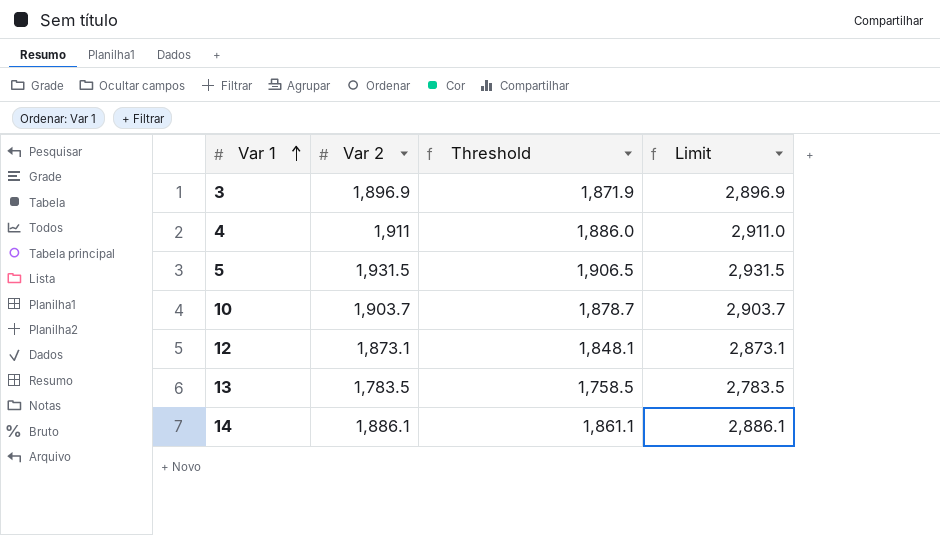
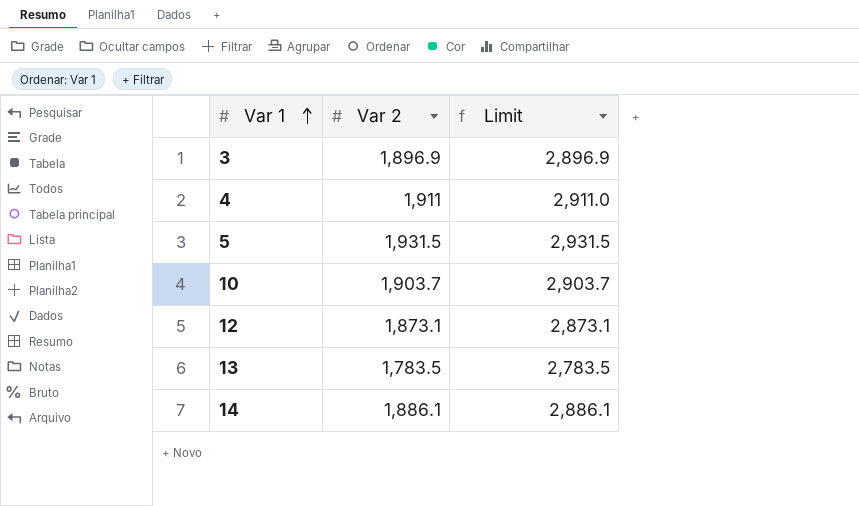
column Threshold | formula: [Var 2] - 25 -> none

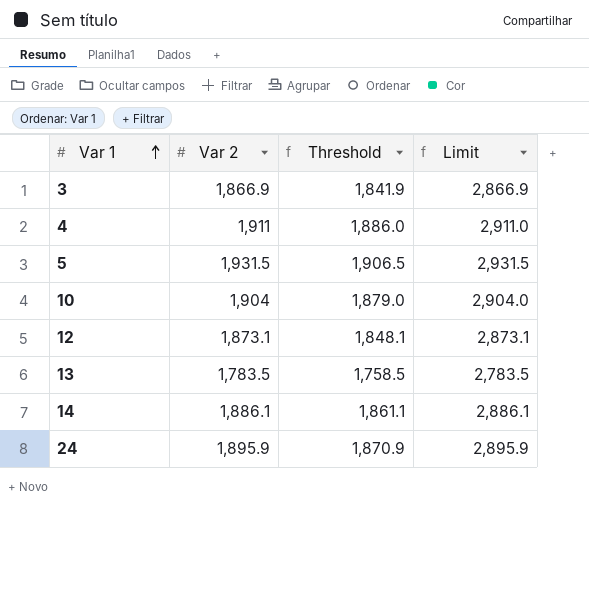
column Threshold | formula: none -> [Var 2] - 25
3 | Var 2: 1,896.9 -> 1,866.9
3 | Limit: 2,896.9 -> 2,866.9
10 | Var 2: 1,903.7 -> 1,904
10 | Limit: 2,903.7 -> 2,904.0
row 24: none -> 1,895.9 | 1,870.9 | 2,895.9

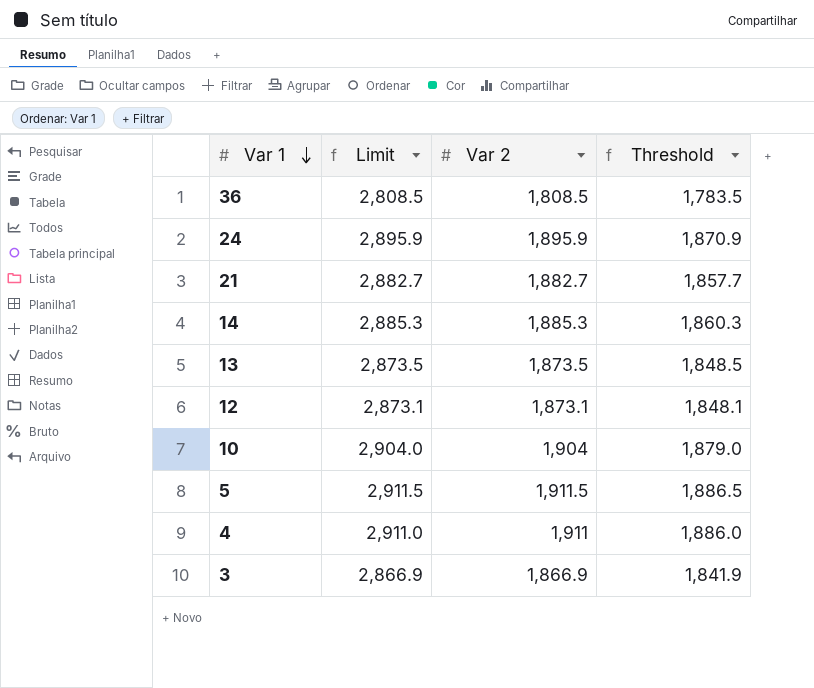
row order: Var 1 ascending -> Var 1 descending
column Limit | position: 4 -> 2
row 36: none -> 2,808.5 | 1,808.5 | 1,783.5
row 21: none -> 2,882.7 | 1,882.7 | 1,857.7
14 | Limit: 2,886.1 -> 2,885.3
14 | Var 2: 1,886.1 -> 1,885.3
14 | Threshold: 1,861.1 -> 1,860.3
13 | Limit: 2,783.5 -> 2,873.5
13 | Var 2: 1,783.5 -> 1,873.5
13 | Threshold: 1,758.5 -> 1,848.5
5 | Limit: 2,931.5 -> 2,911.5
5 | Var 2: 1,931.5 -> 1,911.5
5 | Threshold: 1,906.5 -> 1,886.5

